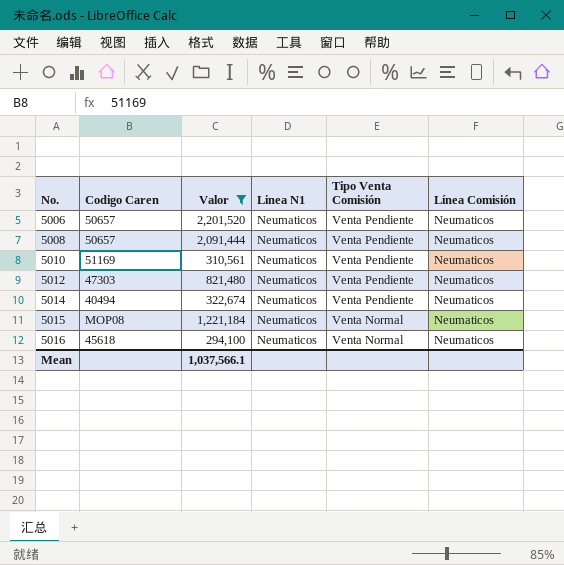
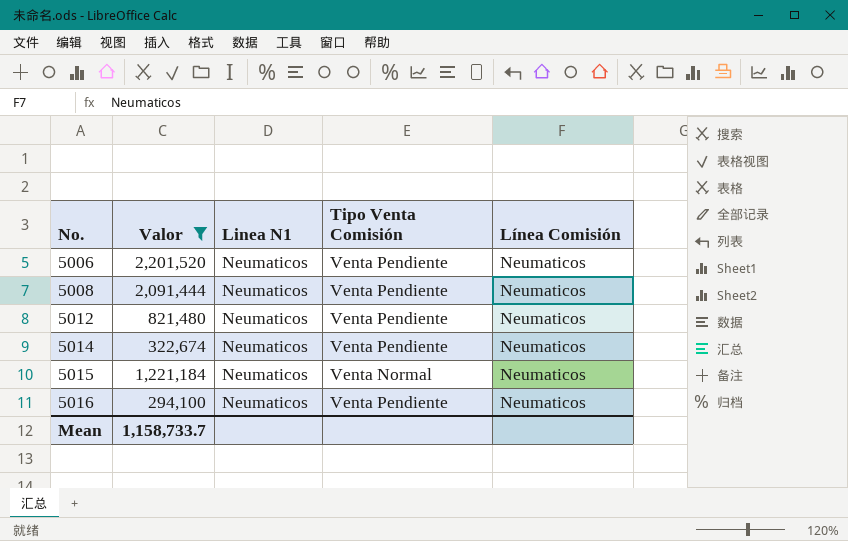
column Codigo Caren | position: 2 -> none
row 5010: 51169 | 310,561 | Neumaticos | Venta Pendiente | Neumaticos -> none
5016 | Tipo Venta Comisión: Venta Normal -> Venta Pendiente
Mean | Valor: 1,037,566.1 -> 1,158,733.7

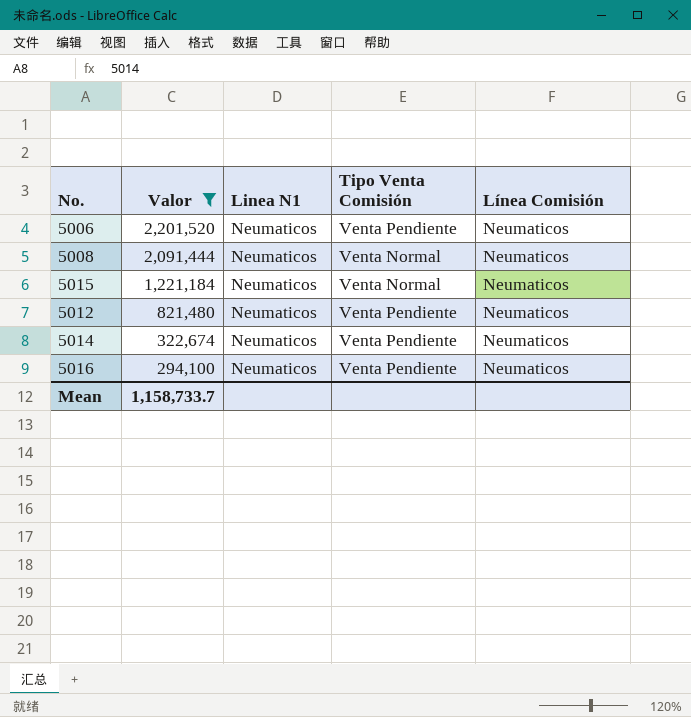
row order: No. ascending -> Valor descending
5008 | Tipo Venta Comisión: Venta Pendiente -> Venta Normal

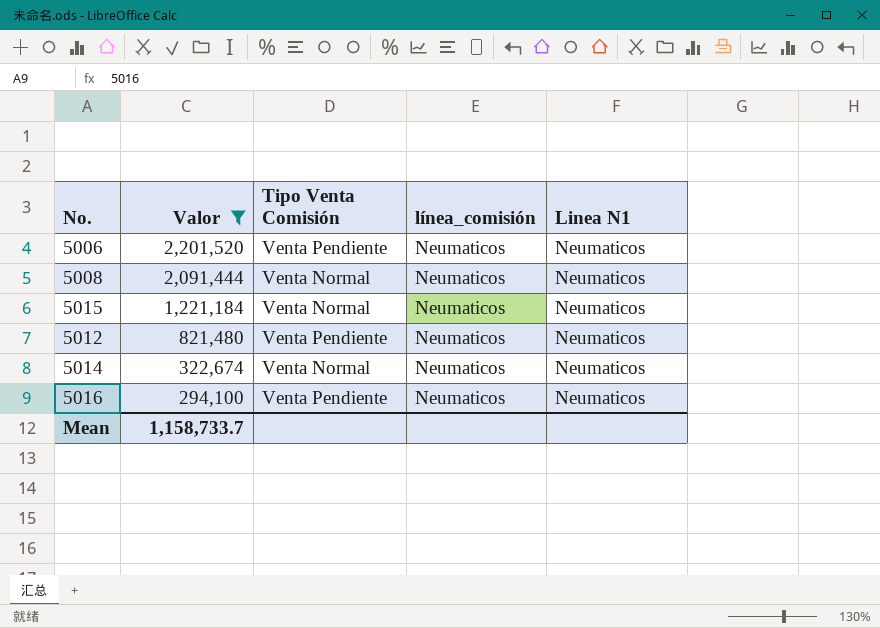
column name: Línea Comisión -> línea_comisión
column Linea N1 | position: 3 -> 5
5014 | Tipo Venta Comisión: Venta Pendiente -> Venta Normal

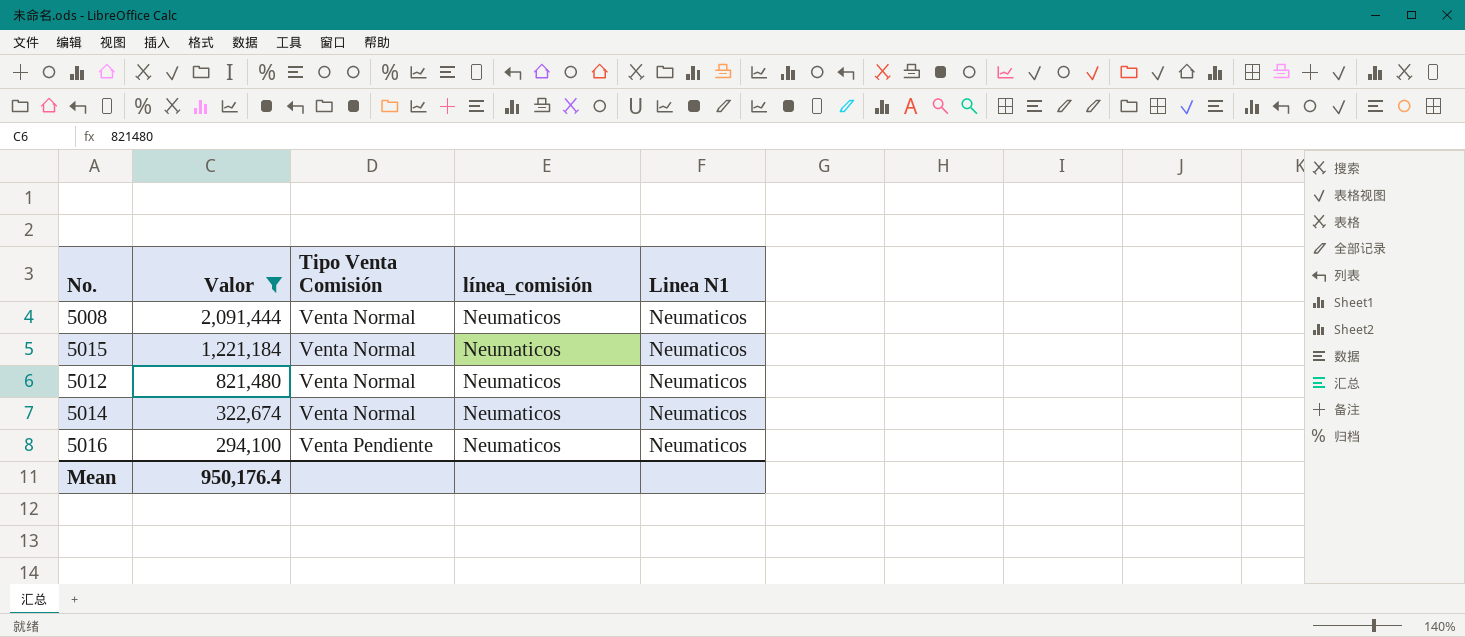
row 5006: 2,201,520 | Venta Pendiente | Neumaticos | Neumaticos -> none
5012 | Tipo Venta Comisión: Venta Pendiente -> Venta Normal
Mean | Valor: 1,158,733.7 -> 950,176.4

